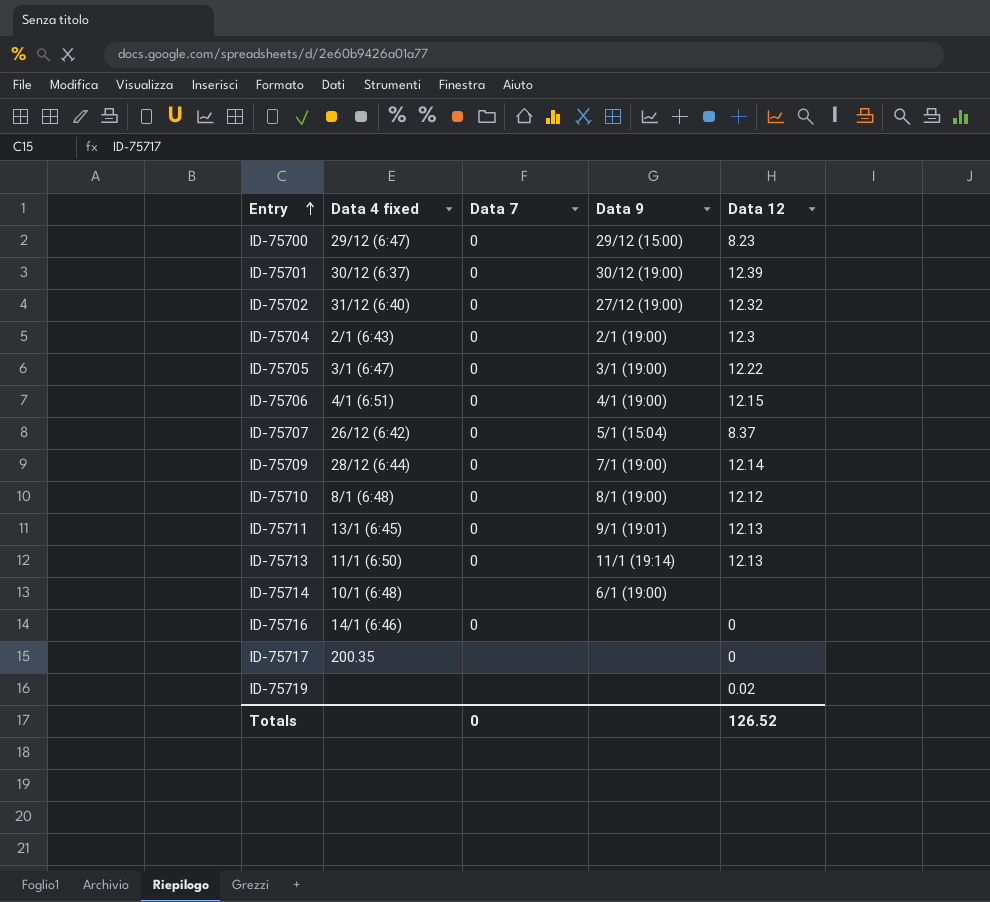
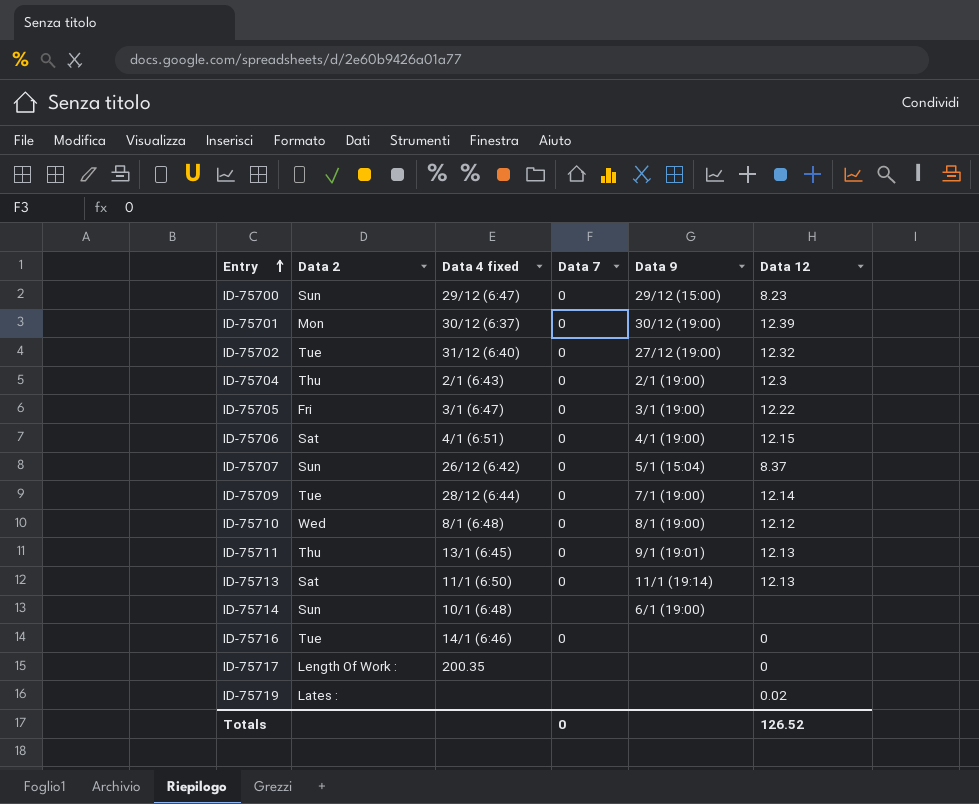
column Data 2 | position: none -> 2

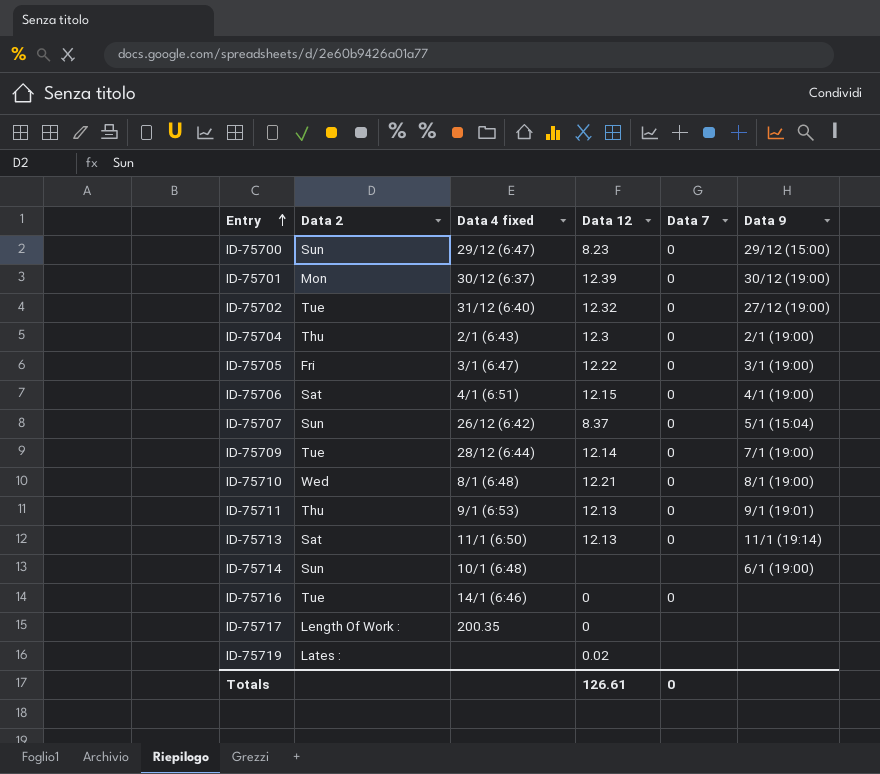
column Data 12 | position: 6 -> 4
ID-75710 | Data 12: 12.12 -> 12.21
ID-75711 | Data 4 fixed: 13/1 (6:45) -> 9/1 (6:53)
Totals | Data 12: 126.52 -> 126.61

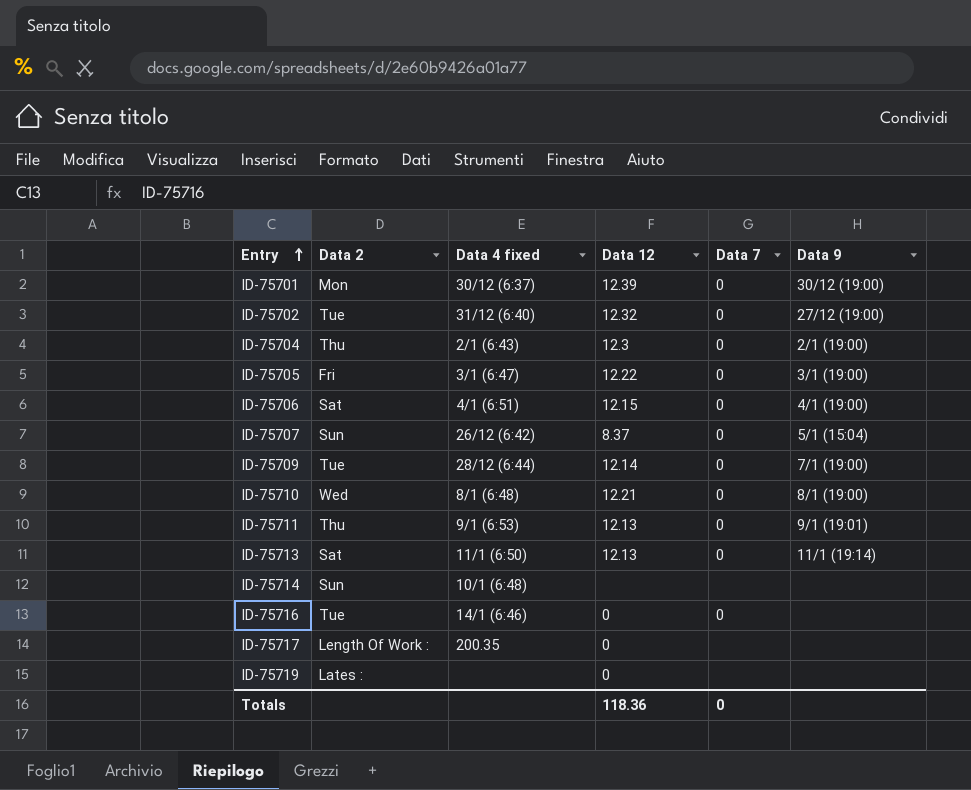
row ID-75700: Sun | 29/12 (6:47) | 8.23 | 0 | 29/12 (15:00) -> none
ID-75714 | Data 9: 6/1 (19:00) -> none
ID-75719 | Data 12: 0.02 -> 0
Totals | Data 12: 126.61 -> 118.36

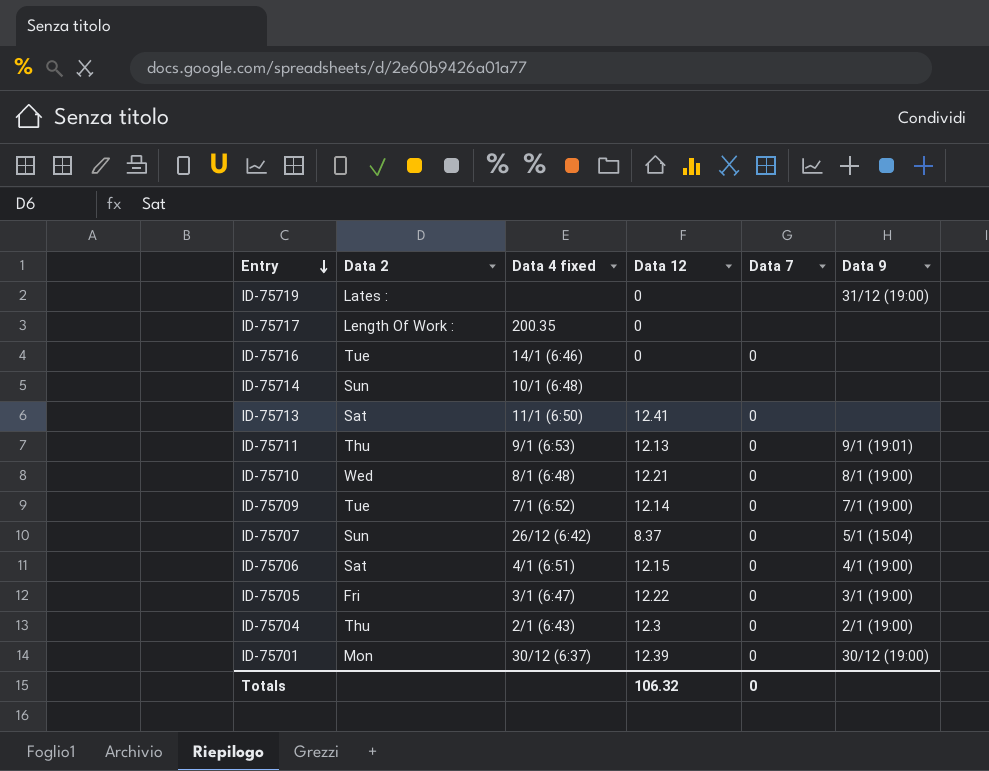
row order: Entry ascending -> Entry descending
row ID-75702: Tue | 31/12 (6:40) | 12.32 | 0 | 27/12 (19:00) -> none
ID-75719 | Data 9: none -> 31/12 (19:00)
ID-75713 | Data 12: 12.13 -> 12.41
ID-75713 | Data 9: 11/1 (19:14) -> none
ID-75709 | Data 4 fixed: 28/12 (6:44) -> 7/1 (6:52)
Totals | Data 12: 118.36 -> 106.32

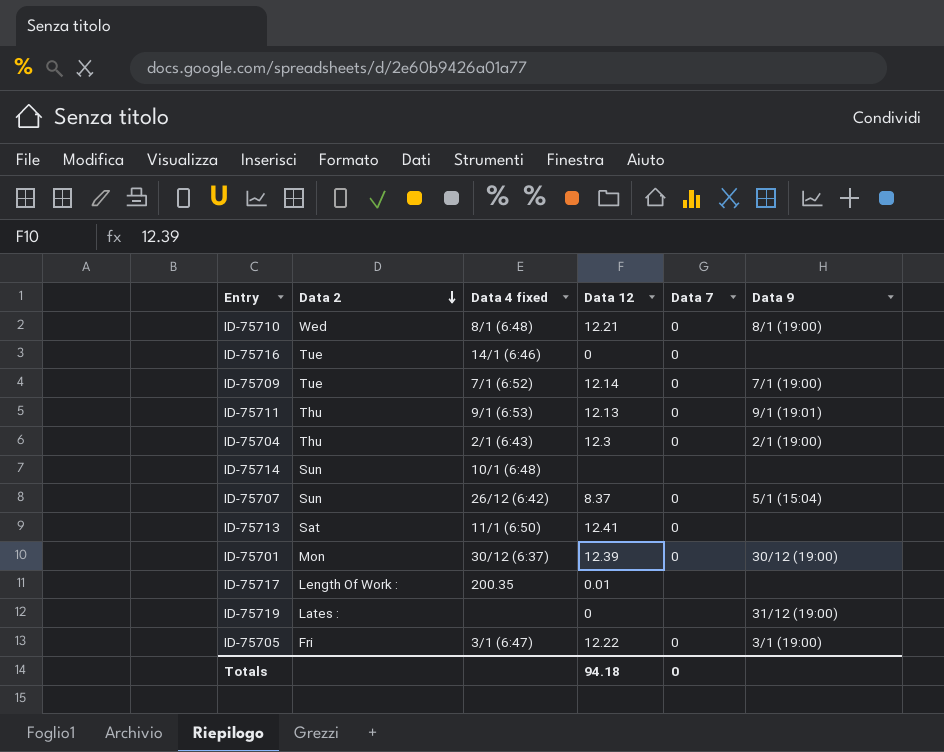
row order: Entry descending -> Data 2 descending
row ID-75706: Sat | 4/1 (6:51) | 12.15 | 0 | 4/1 (19:00) -> none
ID-75717 | Data 12: 0 -> 0.01
Totals | Data 12: 106.32 -> 94.18

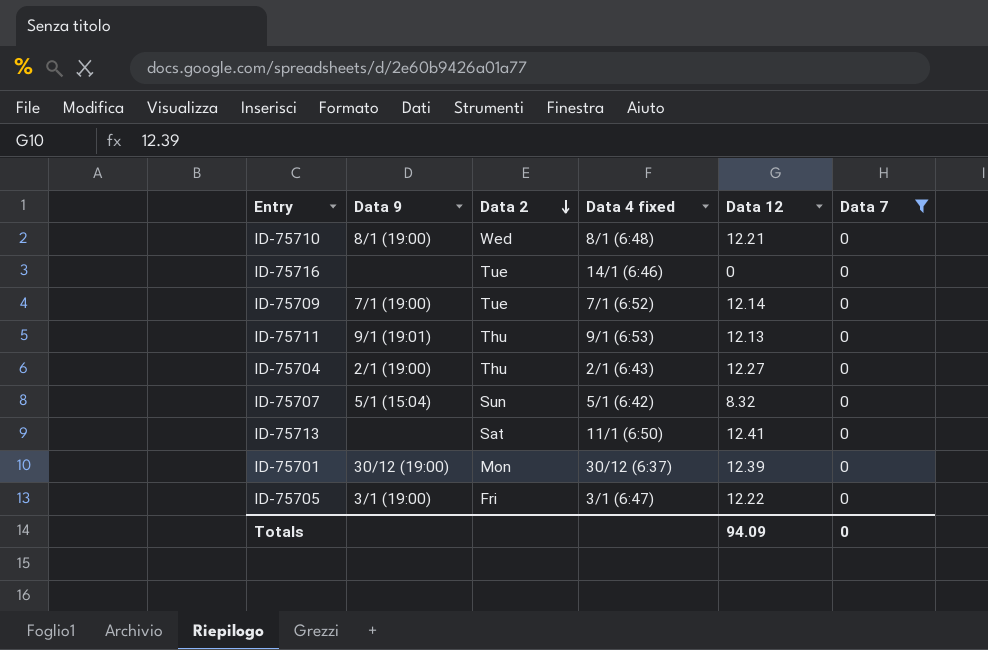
filter: none -> Data 7 = 0
column Data 9 | position: 6 -> 2
ID-75704 | Data 12: 12.3 -> 12.27
ID-75707 | Data 4 fixed: 26/12 (6:42) -> 5/1 (6:42)
ID-75707 | Data 12: 8.37 -> 8.32
Totals | Data 12: 94.18 -> 94.09

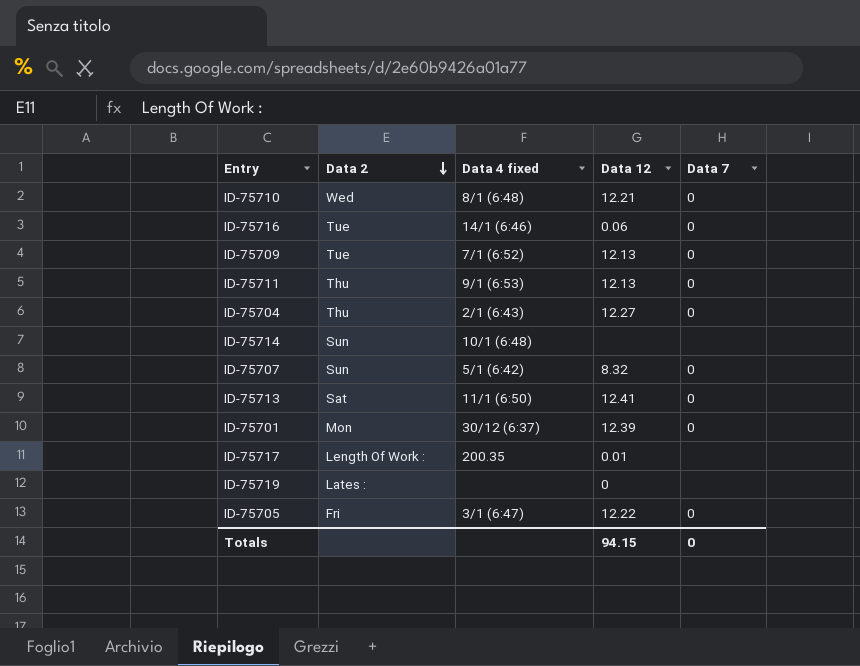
filter: Data 7 = 0 -> none
column Data 9 | position: 2 -> none
ID-75716 | Data 12: 0 -> 0.06
ID-75709 | Data 12: 12.14 -> 12.13
Totals | Data 12: 94.09 -> 94.15

